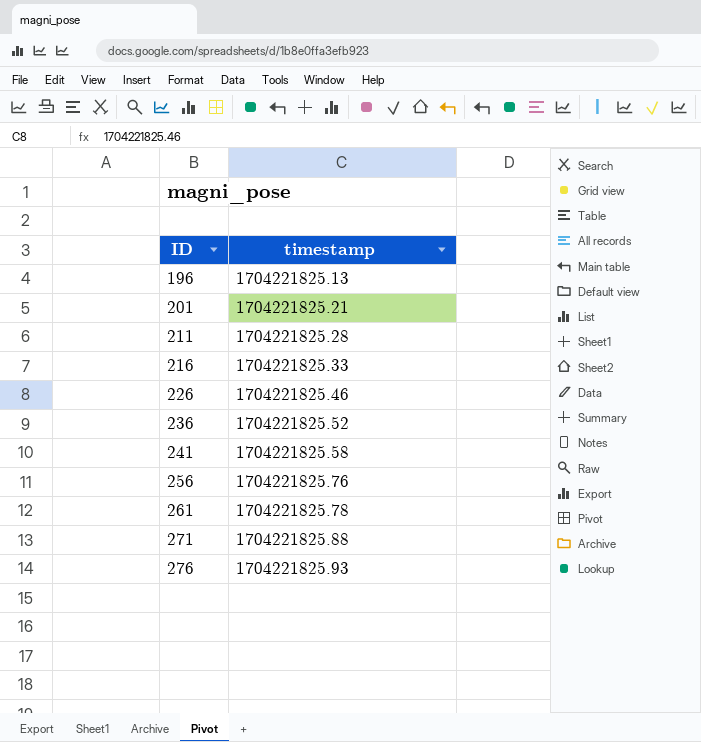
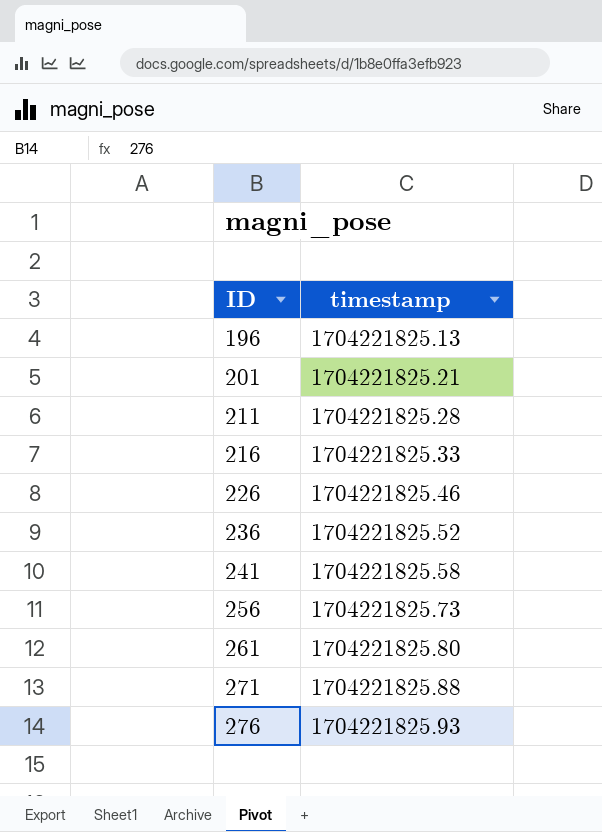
256 | timestamp: 1704221825.76 -> 1704221825.73
261 | timestamp: 1704221825.78 -> 1704221825.80

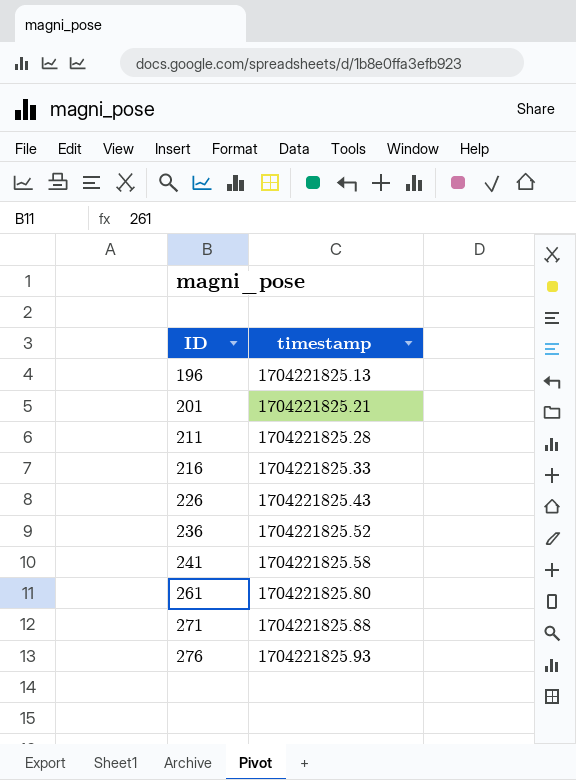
row 256: 1704221825.73 -> none
226 | timestamp: 1704221825.46 -> 1704221825.43

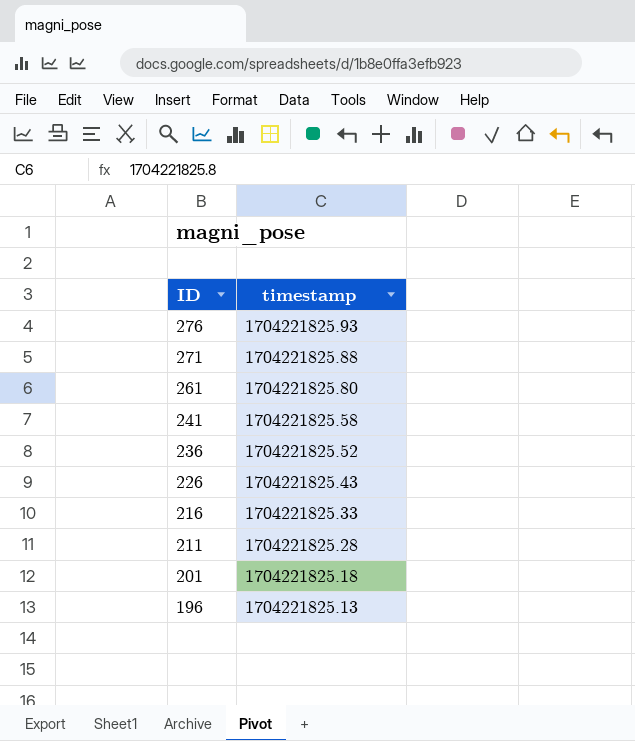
row order: ID ascending -> ID descending
201 | timestamp: 1704221825.21 -> 1704221825.18

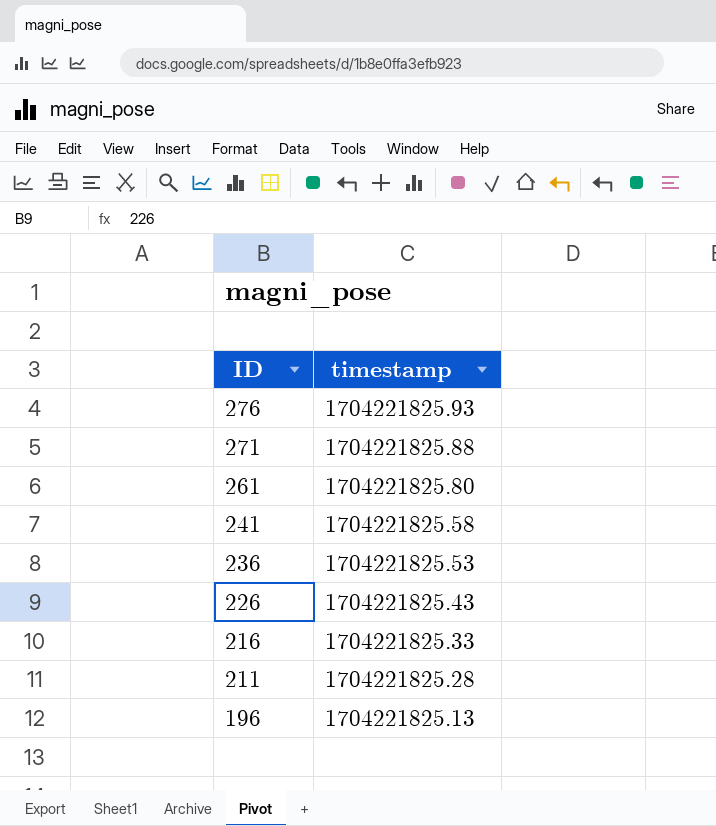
row 201: 1704221825.18 -> none
236 | timestamp: 1704221825.52 -> 1704221825.53

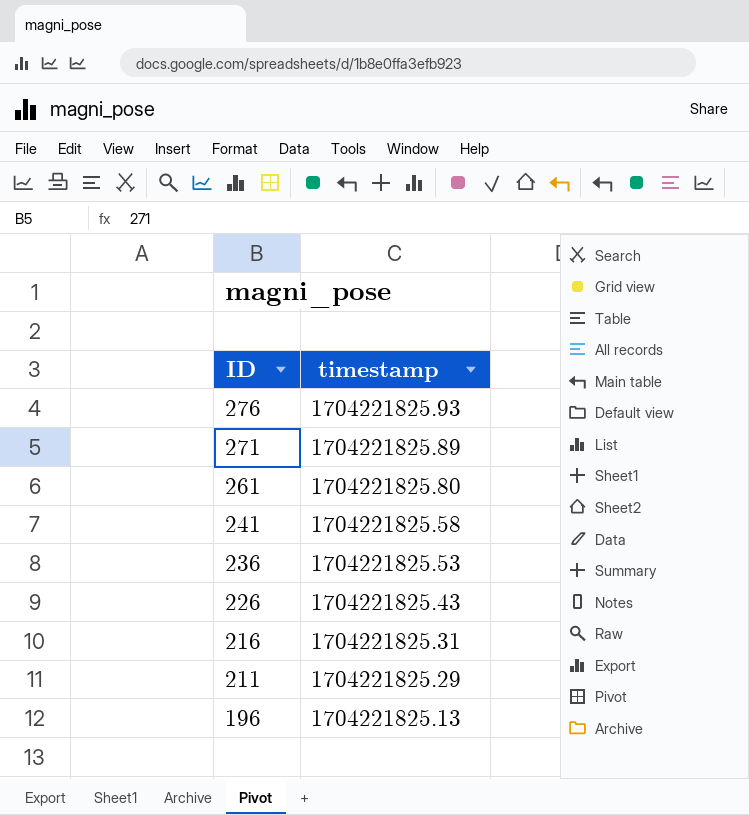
271 | timestamp: 1704221825.88 -> 1704221825.89
216 | timestamp: 1704221825.33 -> 1704221825.31
211 | timestamp: 1704221825.28 -> 1704221825.29

